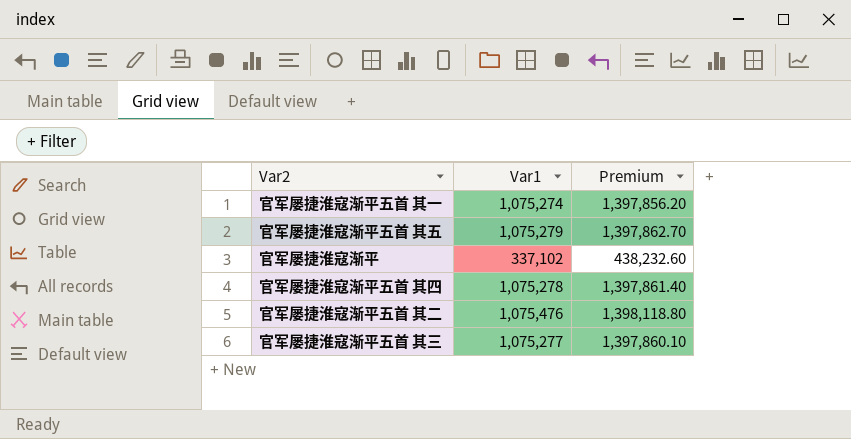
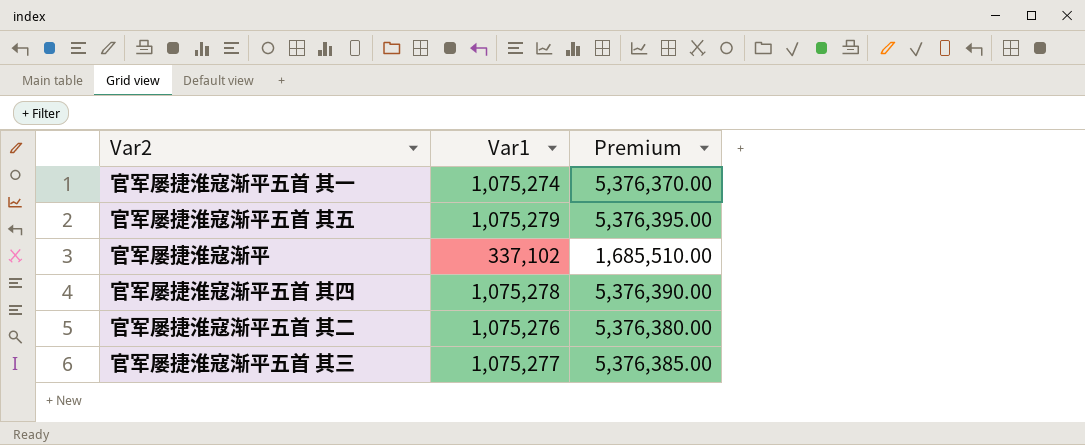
column Premium | formula: [Var1] * 1.3 -> [Var1] * 5
官军屡捷淮寇渐平五首 其二 | Var1: 1,075,476 -> 1,075,276

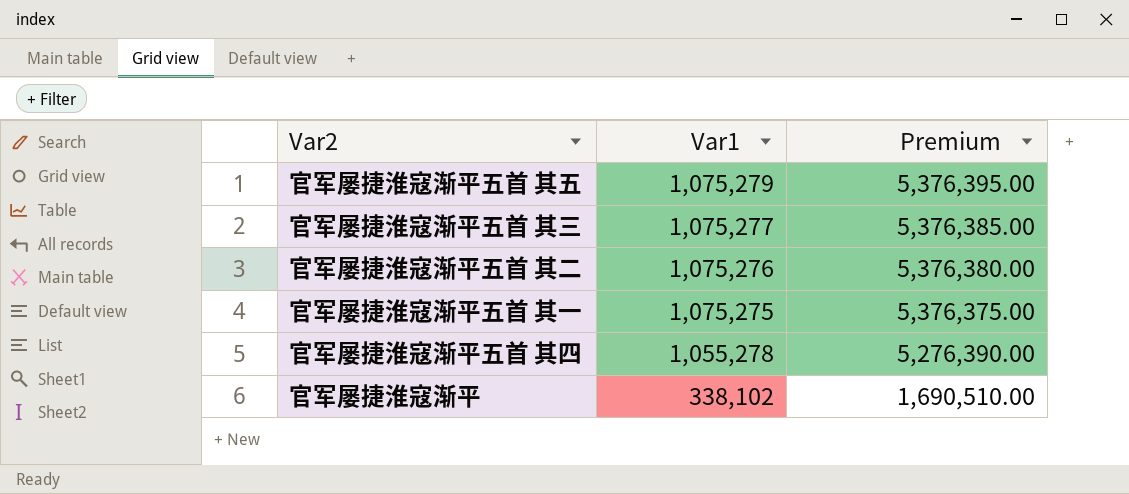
row order: none -> Var1 descending
官军屡捷淮寇渐平五首 其一 | Var1: 1,075,274 -> 1,075,275
官军屡捷淮寇渐平五首 其一 | Premium: 5,376,370.00 -> 5,376,375.00
官军屡捷淮寇渐平五首 其四 | Var1: 1,075,278 -> 1,055,278
官军屡捷淮寇渐平五首 其四 | Premium: 5,376,390.00 -> 5,276,390.00
官军屡捷淮寇渐平 | Var1: 337,102 -> 338,102
官军屡捷淮寇渐平 | Premium: 1,685,510.00 -> 1,690,510.00

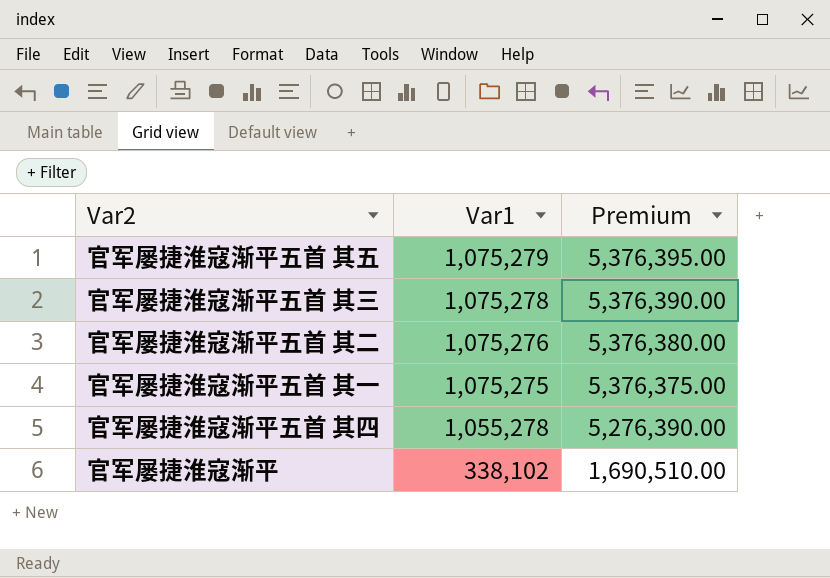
官军屡捷淮寇渐平五首 其三 | Var1: 1,075,277 -> 1,075,278
官军屡捷淮寇渐平五首 其三 | Premium: 5,376,385.00 -> 5,376,390.00

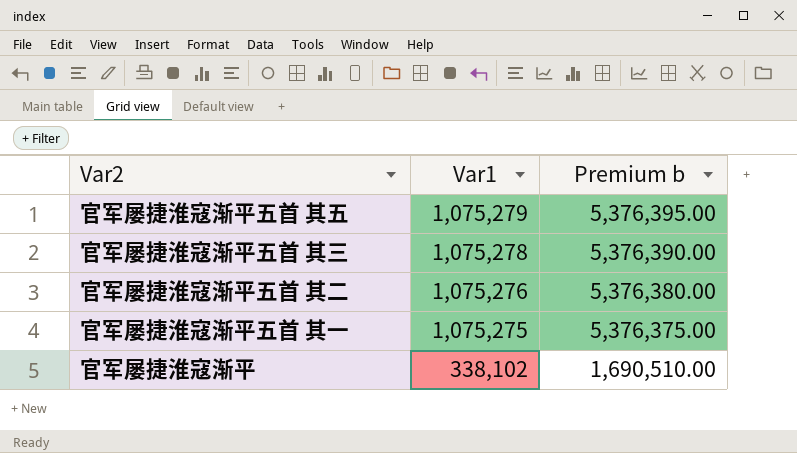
column name: Premium -> Premium b
row 官军屡捷淮寇渐平五首 其四: 1,055,278 | 5,276,390.00 -> none

